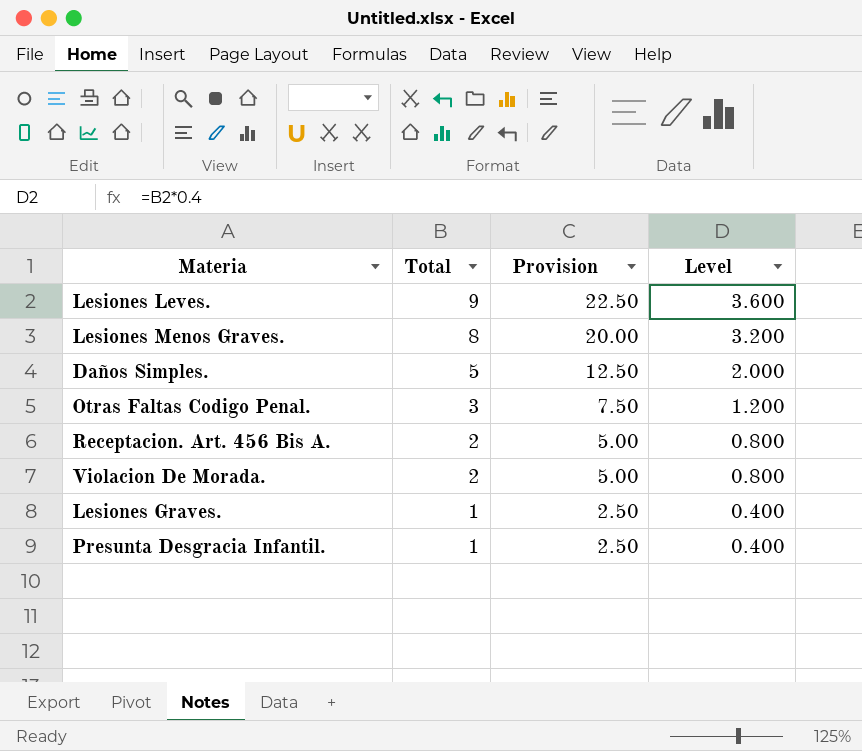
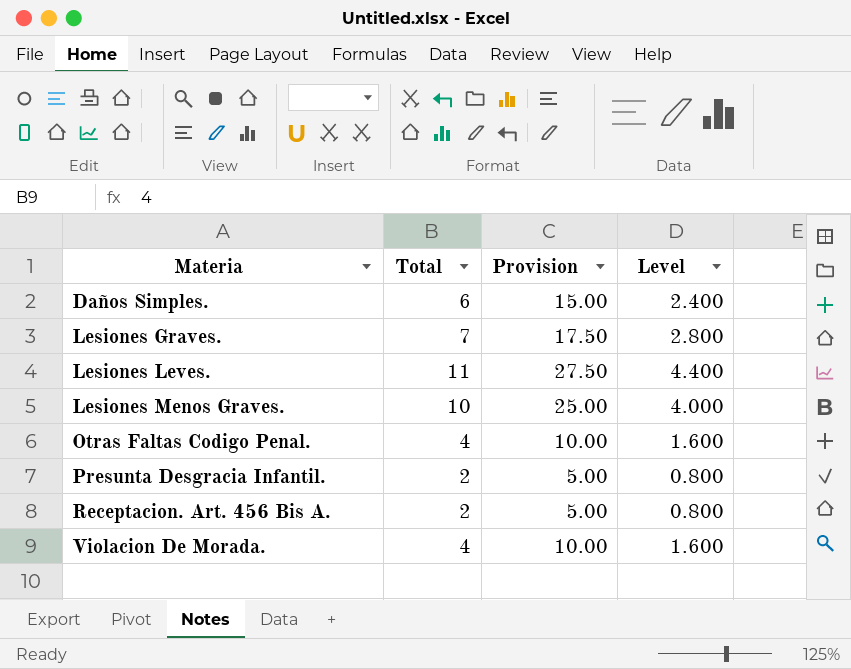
row order: Total descending -> Materia ascending
Daños Simples. | Total: 5 -> 6
Daños Simples. | Provision: 12.50 -> 15.00
Daños Simples. | Level: 2.000 -> 2.400
Lesiones Graves. | Total: 1 -> 7
Lesiones Graves. | Provision: 2.50 -> 17.50
Lesiones Graves. | Level: 0.400 -> 2.800
Lesiones Leves. | Total: 9 -> 11
Lesiones Leves. | Provision: 22.50 -> 27.50
Lesiones Leves. | Level: 3.600 -> 4.400
Lesiones Menos Graves. | Total: 8 -> 10
Lesiones Menos Graves. | Provision: 20.00 -> 25.00
Lesiones Menos Graves. | Level: 3.200 -> 4.000
Otras Faltas Codigo Penal. | Total: 3 -> 4
Otras Faltas Codigo Penal. | Provision: 7.50 -> 10.00
Otras Faltas Codigo Penal. | Level: 1.200 -> 1.600
Presunta Desgracia Infantil. | Total: 1 -> 2
Presunta Desgracia Infantil. | Provision: 2.50 -> 5.00
Presunta Desgracia Infantil. | Level: 0.400 -> 0.800
Violacion De Morada. | Total: 2 -> 4
Violacion De Morada. | Provision: 5.00 -> 10.00
Violacion De Morada. | Level: 0.800 -> 1.600

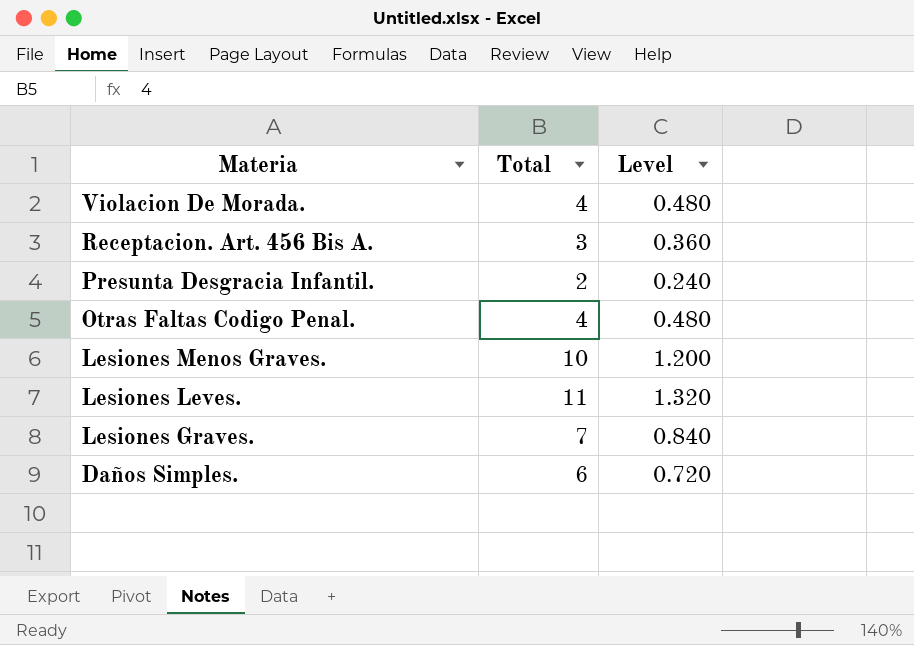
row order: Materia ascending -> Materia descending
column Provision | formula: [Total] * 2.5 -> none
column Level | formula: [Total] * 0.4 -> [Total] * 0.12
Receptacion. Art. 456 Bis A. | Total: 2 -> 3

